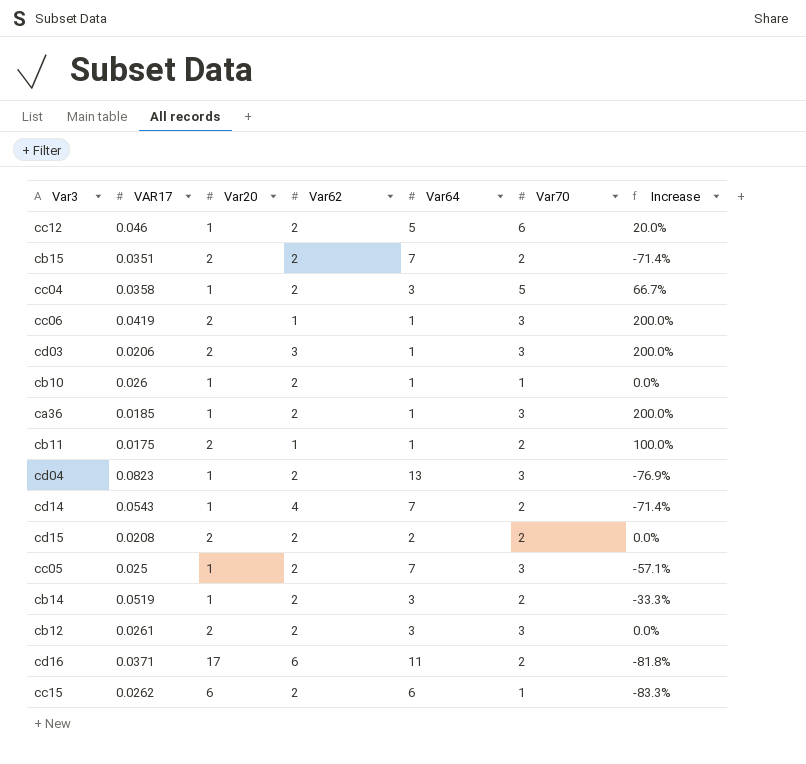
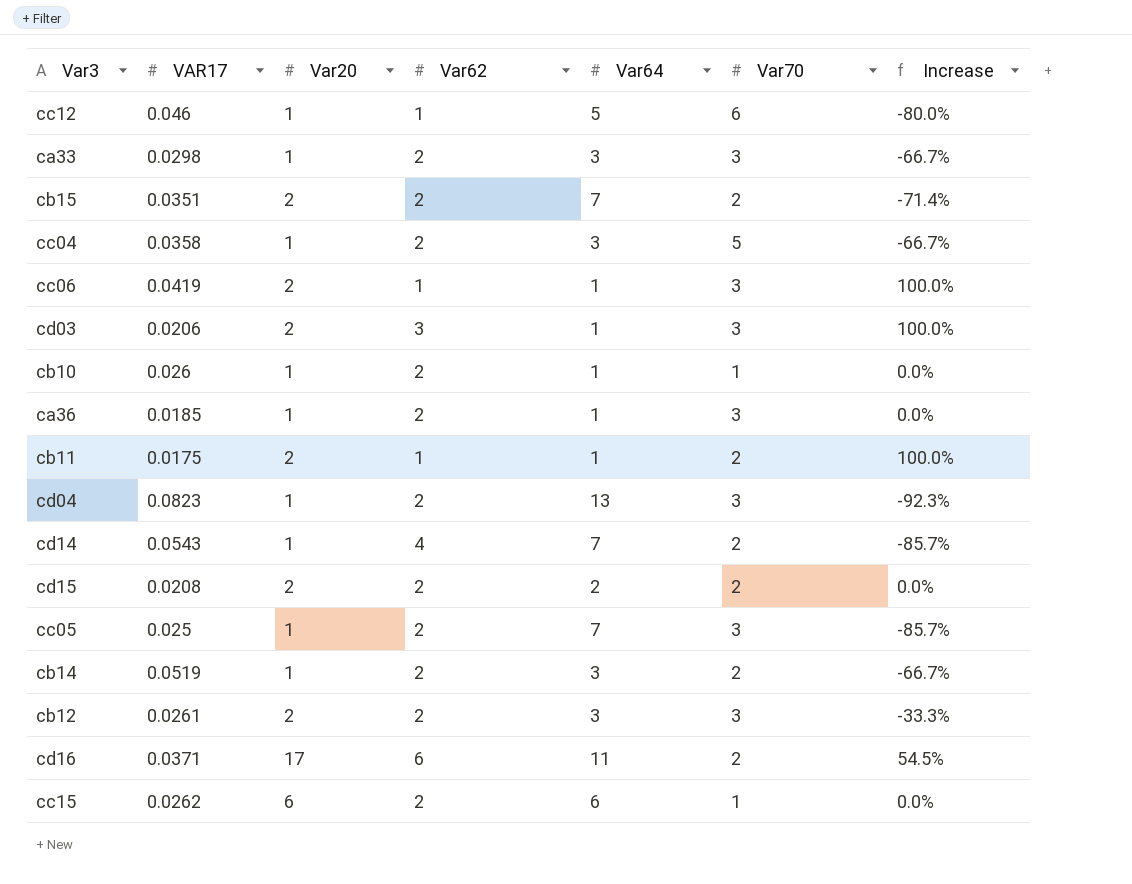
column Increase | formula: ([Var70] - [Var64]) / [Var64] -> ([Var20] - [Var64]) / [Var64]
cc12 | Var62: 2 -> 1
row ca33: none -> 0.0298 | 1 | 2 | 3 | 3 | -66.7%

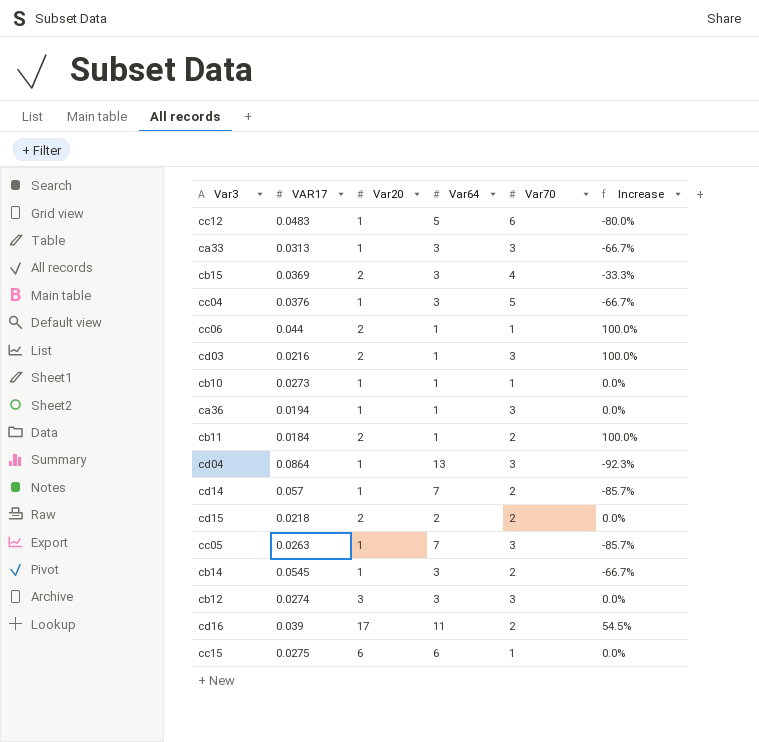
column Var62 | position: 4 -> none
cc12 | VAR17: 0.046 -> 0.0483
ca33 | VAR17: 0.0298 -> 0.0313
cb15 | VAR17: 0.0351 -> 0.0369
cb15 | Var64: 7 -> 3
cb15 | Var70: 2 -> 4
cb15 | Increase: -71.4% -> -33.3%
cc04 | VAR17: 0.0358 -> 0.0376
cc06 | VAR17: 0.0419 -> 0.044
cc06 | Var70: 3 -> 1
cd03 | VAR17: 0.0206 -> 0.0216
cb10 | VAR17: 0.026 -> 0.0273
ca36 | VAR17: 0.0185 -> 0.0194
cb11 | VAR17: 0.0175 -> 0.0184
cd04 | VAR17: 0.0823 -> 0.0864
cd14 | VAR17: 0.0543 -> 0.057
cd15 | VAR17: 0.0208 -> 0.0218
cc05 | VAR17: 0.025 -> 0.0263
cb14 | VAR17: 0.0519 -> 0.0545
cb12 | VAR17: 0.0261 -> 0.0274
cb12 | Var20: 2 -> 3
cb12 | Increase: -33.3% -> 0.0%
cd16 | VAR17: 0.0371 -> 0.039
cc15 | VAR17: 0.0262 -> 0.0275

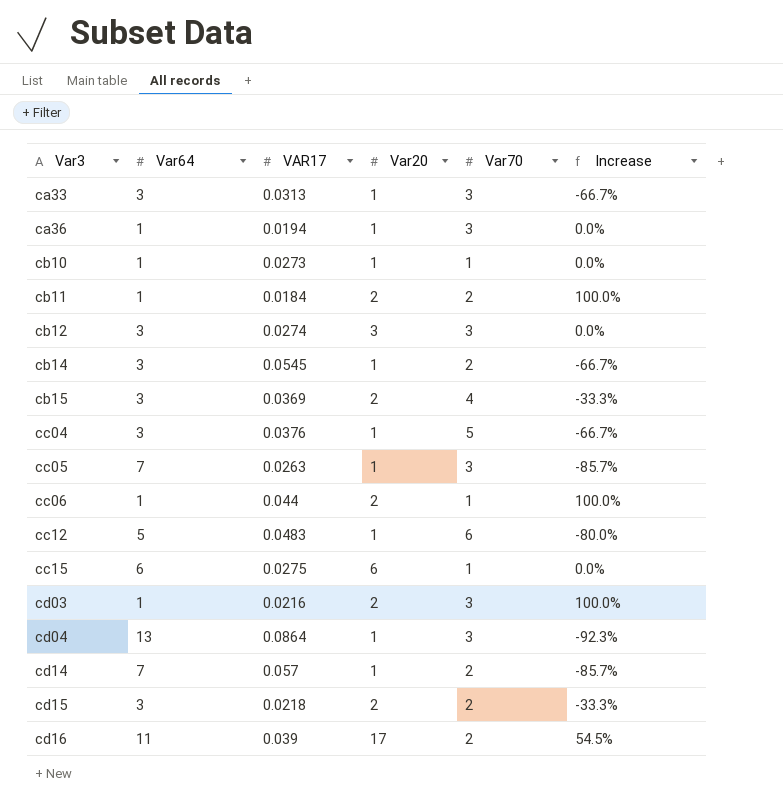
row order: none -> Var3 ascending
column Var64 | position: 4 -> 2
cd15 | Var64: 2 -> 3
cd15 | Increase: 0.0% -> -33.3%

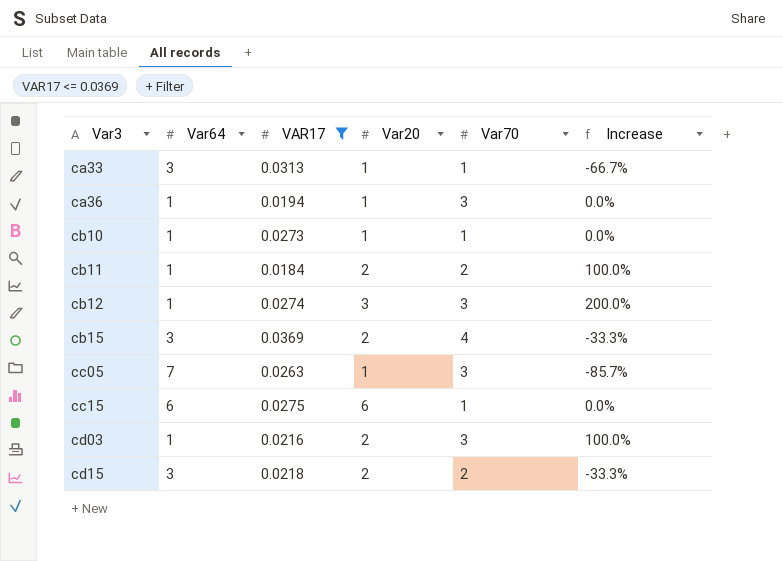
filter: none -> VAR17 <= 0.0369
ca33 | Var70: 3 -> 1
cb12 | Var64: 3 -> 1
cb12 | Increase: 0.0% -> 200.0%

